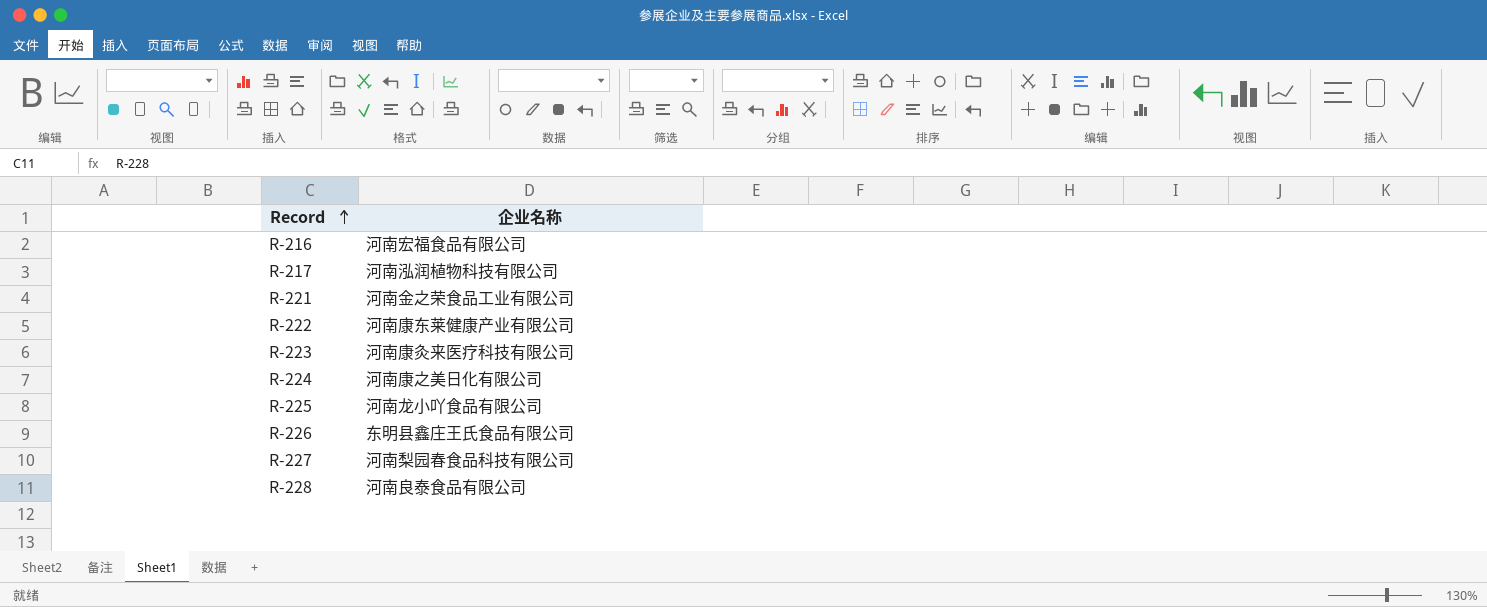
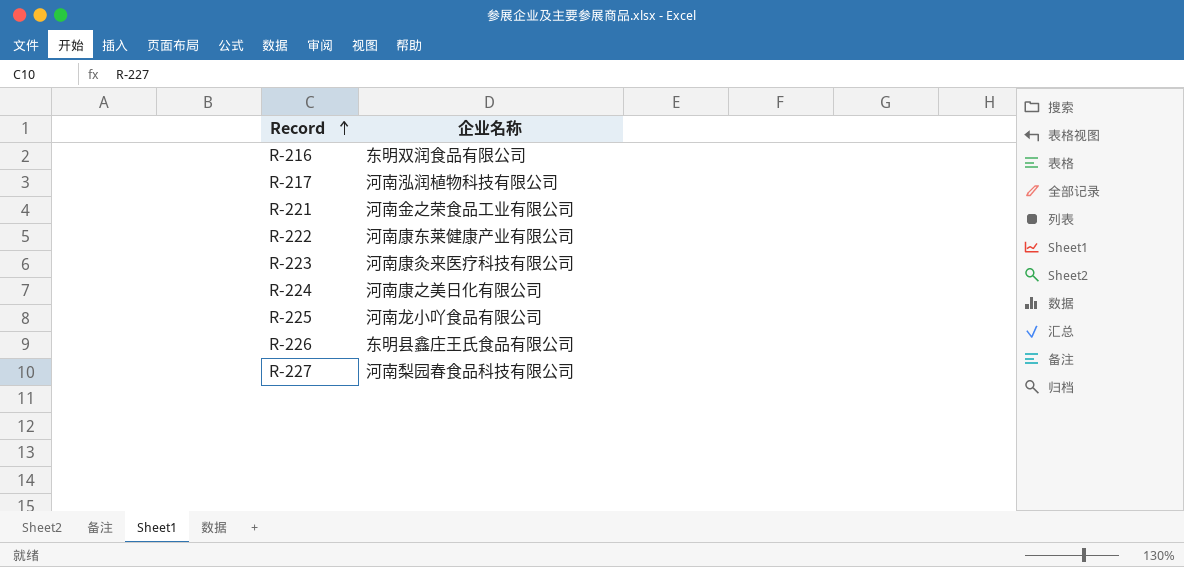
row R-228: 河南良泰食品有限公司 -> none
R-216 | 企业名称: 河南宏福食品有限公司 -> 东明双润食品有限公司

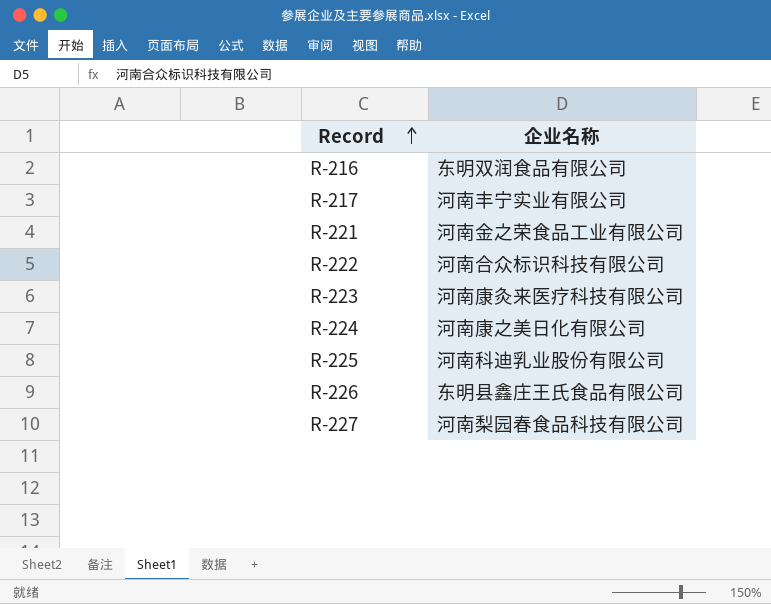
R-217 | 企业名称: 河南泓润植物科技有限公司 -> 河南丰宁实业有限公司
R-222 | 企业名称: 河南康东莱健康产业有限公司 -> 河南合众标识科技有限公司
R-225 | 企业名称: 河南龙小吖食品有限公司 -> 河南科迪乳业股份有限公司

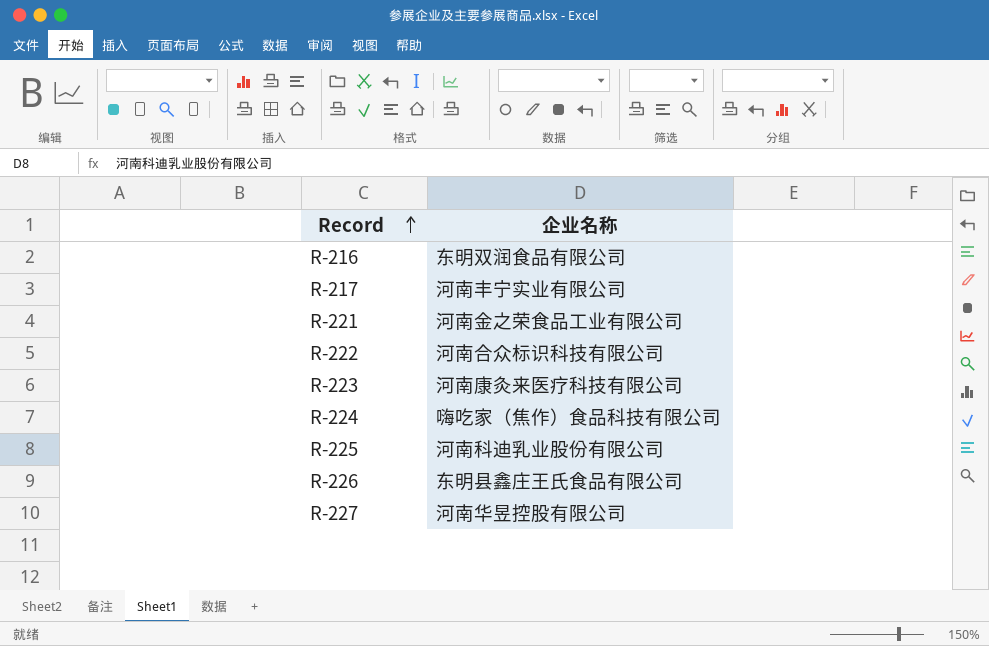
R-224 | 企业名称: 河南康之美日化有限公司 -> 嗨吃家（焦作）食品科技有限公司
R-227 | 企业名称: 河南梨园春食品科技有限公司 -> 河南华昱控股有限公司

